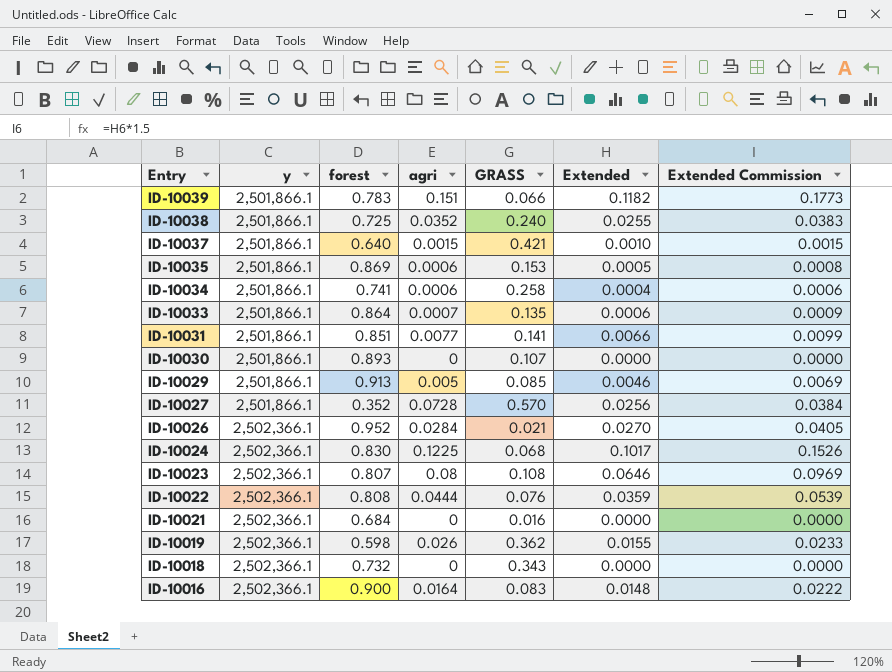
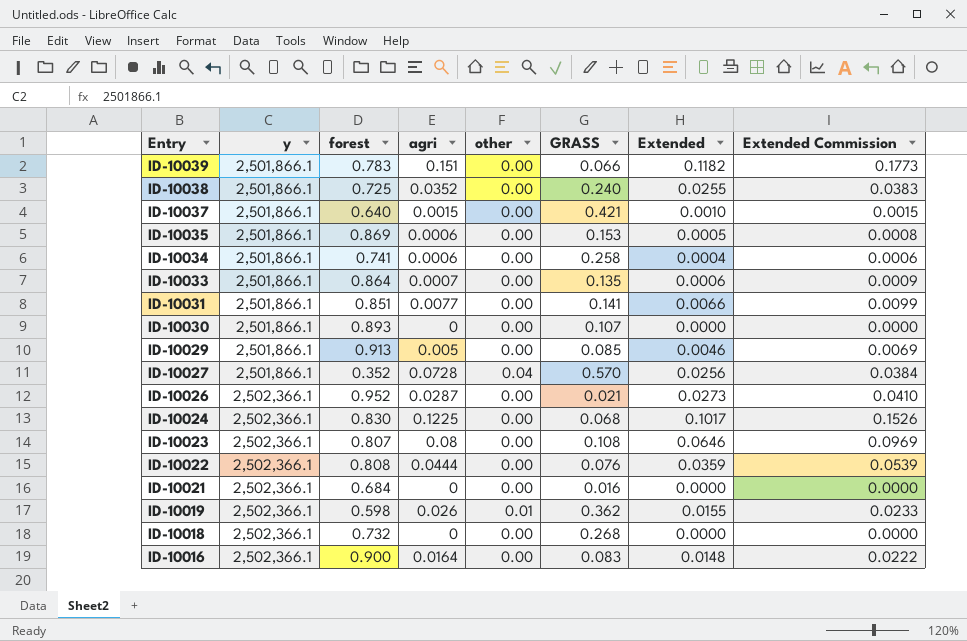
column other | position: none -> 5
ID-10026 | agri: 0.0284 -> 0.0287
ID-10026 | Extended: 0.0270 -> 0.0273
ID-10026 | Extended Commission: 0.0405 -> 0.0410
ID-10018 | GRASS: 0.343 -> 0.268

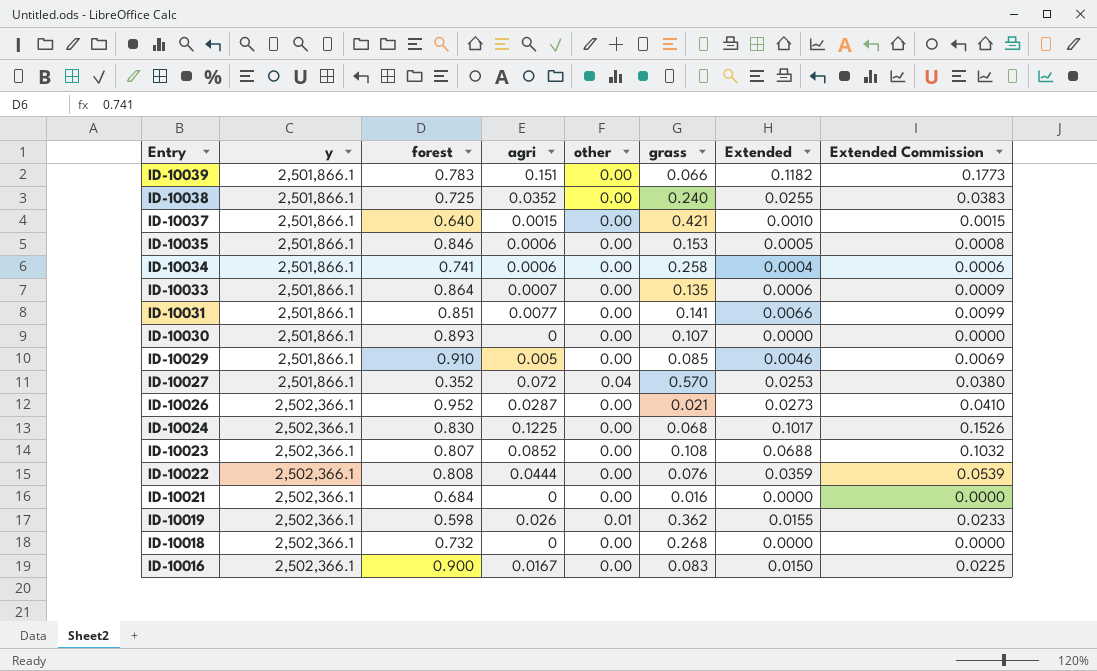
column name: GRASS -> grass
ID-10035 | forest: 0.869 -> 0.846
ID-10029 | forest: 0.913 -> 0.910
ID-10027 | agri: 0.0728 -> 0.072
ID-10027 | Extended: 0.0256 -> 0.0253
ID-10027 | Extended Commission: 0.0384 -> 0.0380
ID-10023 | agri: 0.08 -> 0.0852
ID-10023 | Extended: 0.0646 -> 0.0688
ID-10023 | Extended Commission: 0.0969 -> 0.1032
ID-10016 | agri: 0.0164 -> 0.0167
ID-10016 | Extended: 0.0148 -> 0.0150
ID-10016 | Extended Commission: 0.0222 -> 0.0225

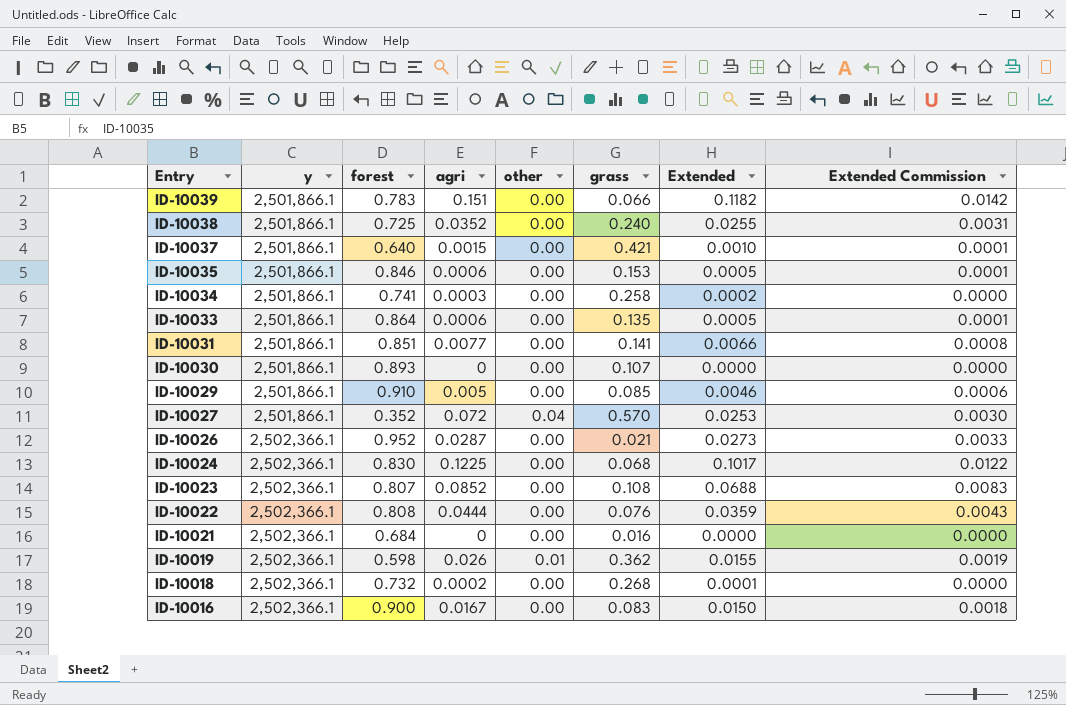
column Extended Commission | formula: [Extended] * 1.5 -> [Extended] * 0.12
ID-10034 | agri: 0.0006 -> 0.0003
ID-10034 | Extended: 0.0004 -> 0.0002
ID-10033 | agri: 0.0007 -> 0.0006
ID-10033 | Extended: 0.0006 -> 0.0005
ID-10018 | agri: 0 -> 0.0002
ID-10018 | Extended: 0.0000 -> 0.0001

